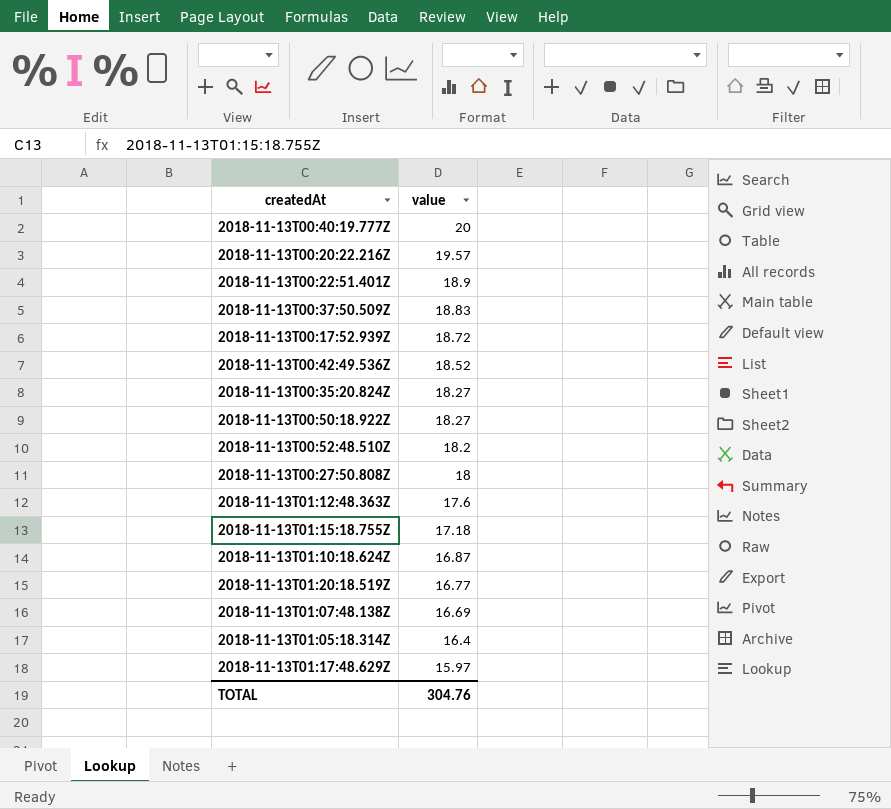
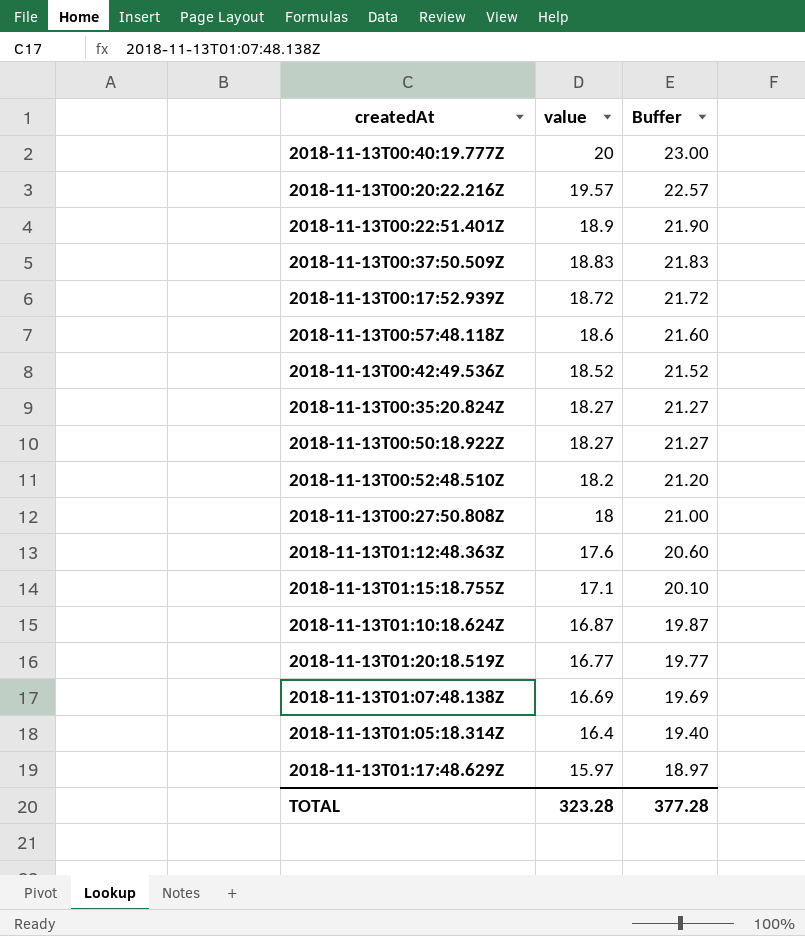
column Buffer | formula: none -> [value] + 3
row 2018-11-13T00:57:48.118Z: none -> 18.6 | 21.60
2018-11-13T01:15:18.755Z | value: 17.18 -> 17.1
TOTAL | value: 304.76 -> 323.28

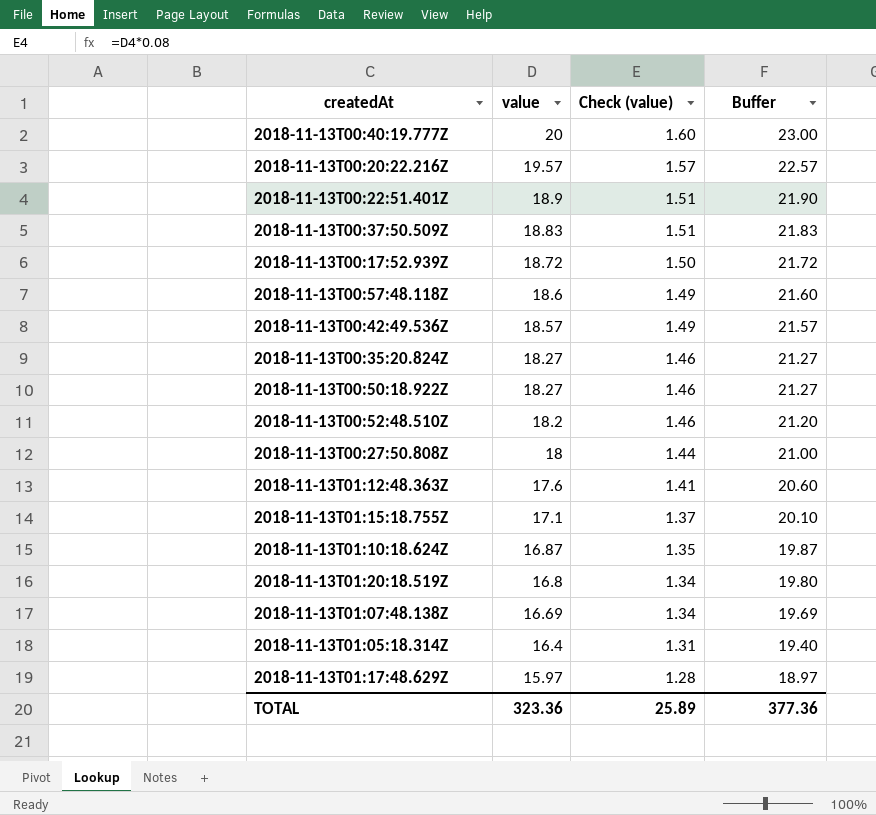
column Check (value) | formula: none -> [value] * 0.08
2018-11-13T00:42:49.536Z | value: 18.52 -> 18.57
2018-11-13T00:42:49.536Z | Buffer: 21.52 -> 21.57
2018-11-13T01:20:18.519Z | value: 16.77 -> 16.8
2018-11-13T01:20:18.519Z | Buffer: 19.77 -> 19.80
TOTAL | value: 323.28 -> 323.36
TOTAL | Buffer: 377.28 -> 377.36

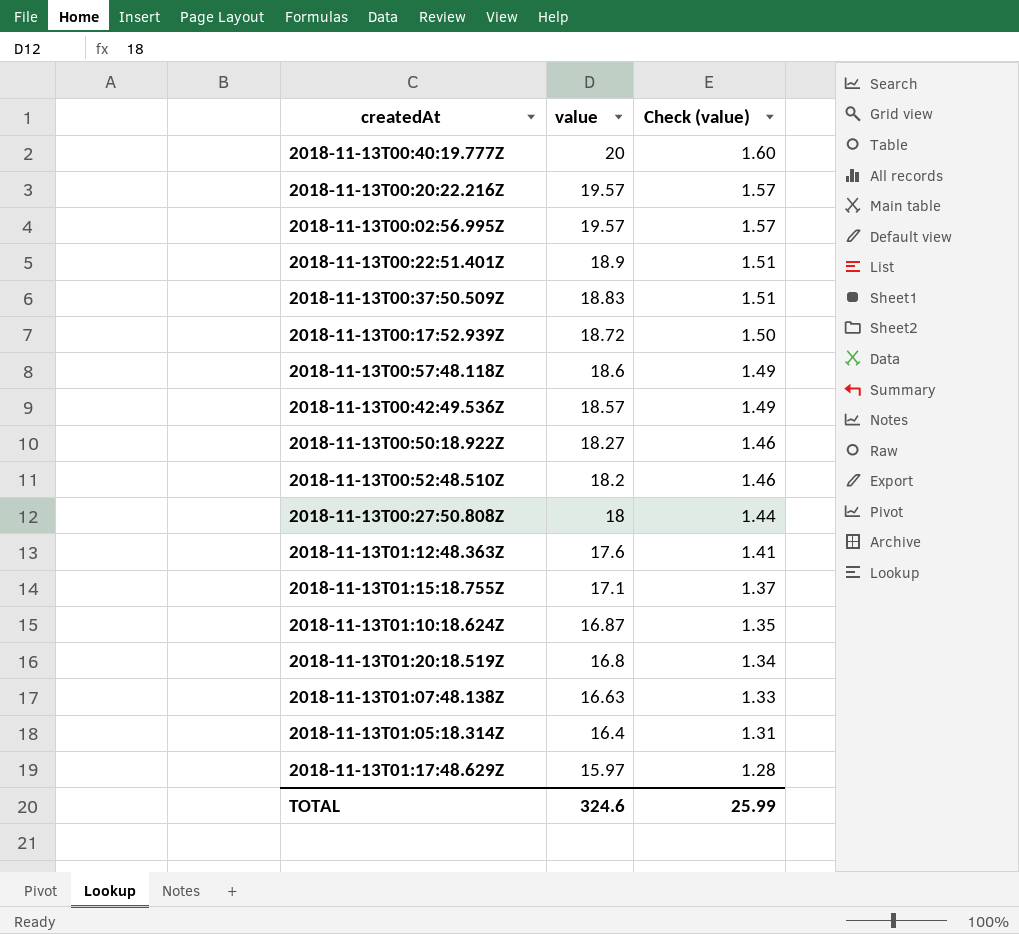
column Buffer | formula: [value] + 3 -> none
row 2018-11-13T00:35:20.824Z: 18.27 | 1.46 | 21.27 -> none
row 2018-11-13T00:02:56.995Z: none -> 19.57 | 1.57
2018-11-13T01:07:48.138Z | value: 16.69 -> 16.63
2018-11-13T01:07:48.138Z | Check (value): 1.34 -> 1.33
TOTAL | value: 323.36 -> 324.6
TOTAL | Check (value): 25.89 -> 25.99

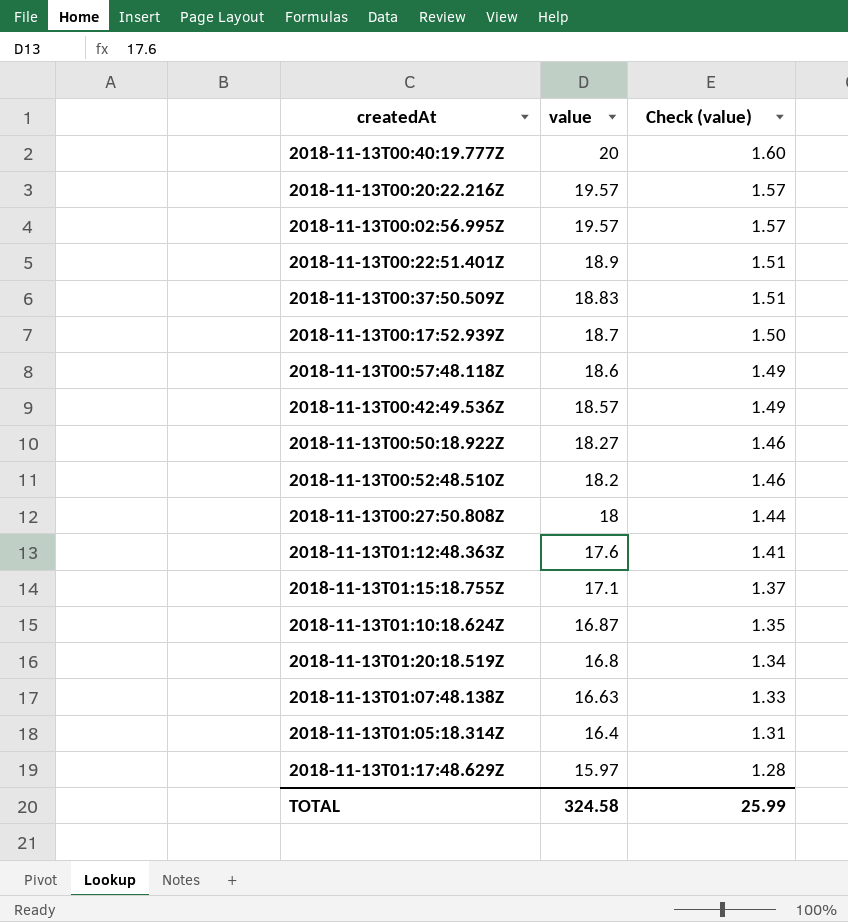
2018-11-13T00:17:52.939Z | value: 18.72 -> 18.7
TOTAL | value: 324.6 -> 324.58

